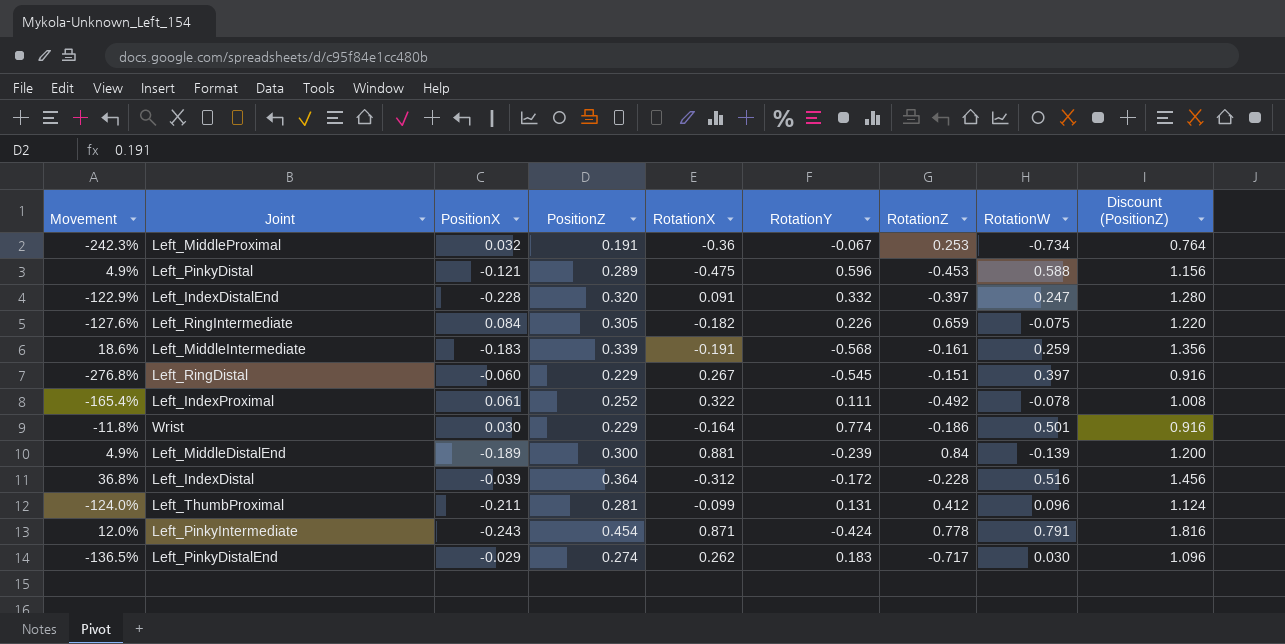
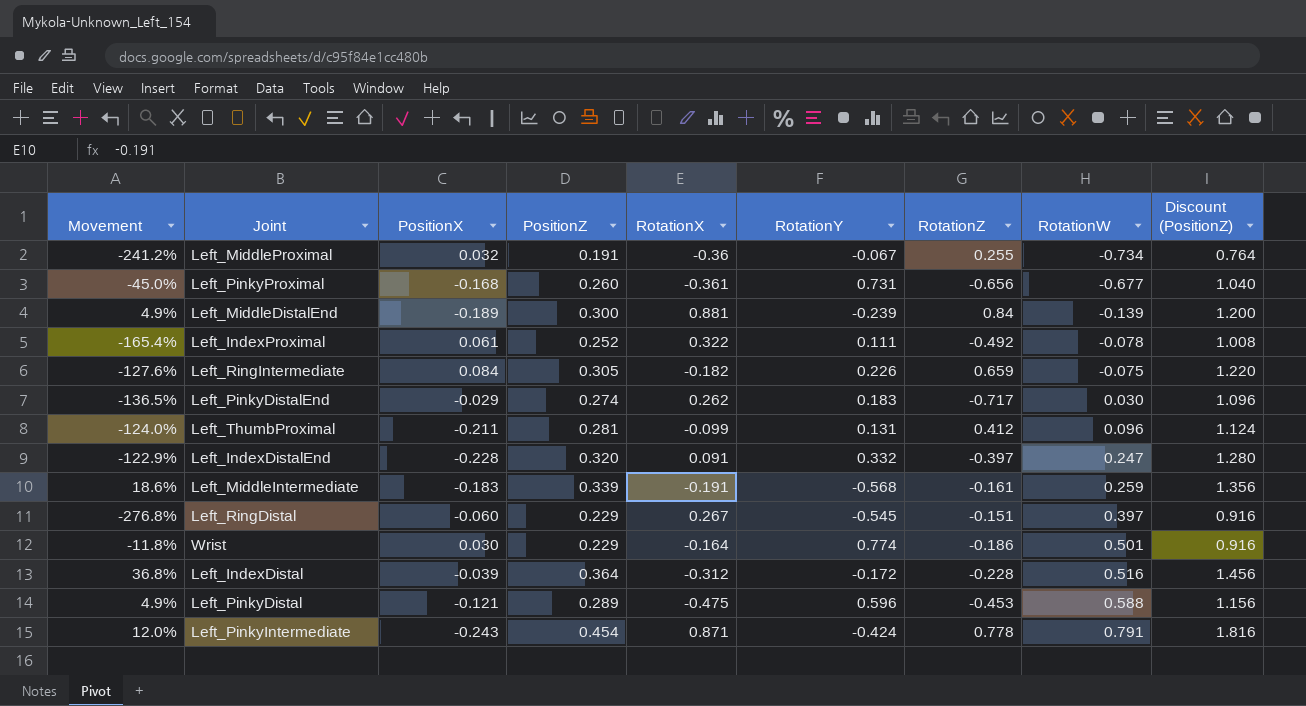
row order: none -> RotationW ascending
Left_MiddleProximal | Movement: -242.3% -> -241.2%
Left_MiddleProximal | RotationZ: 0.253 -> 0.255
row Left_PinkyProximal: none -> -45.0% | -0.168 | 0.260 | -0.361 | 0.731 | -0.656 | -0.677 | 1.040

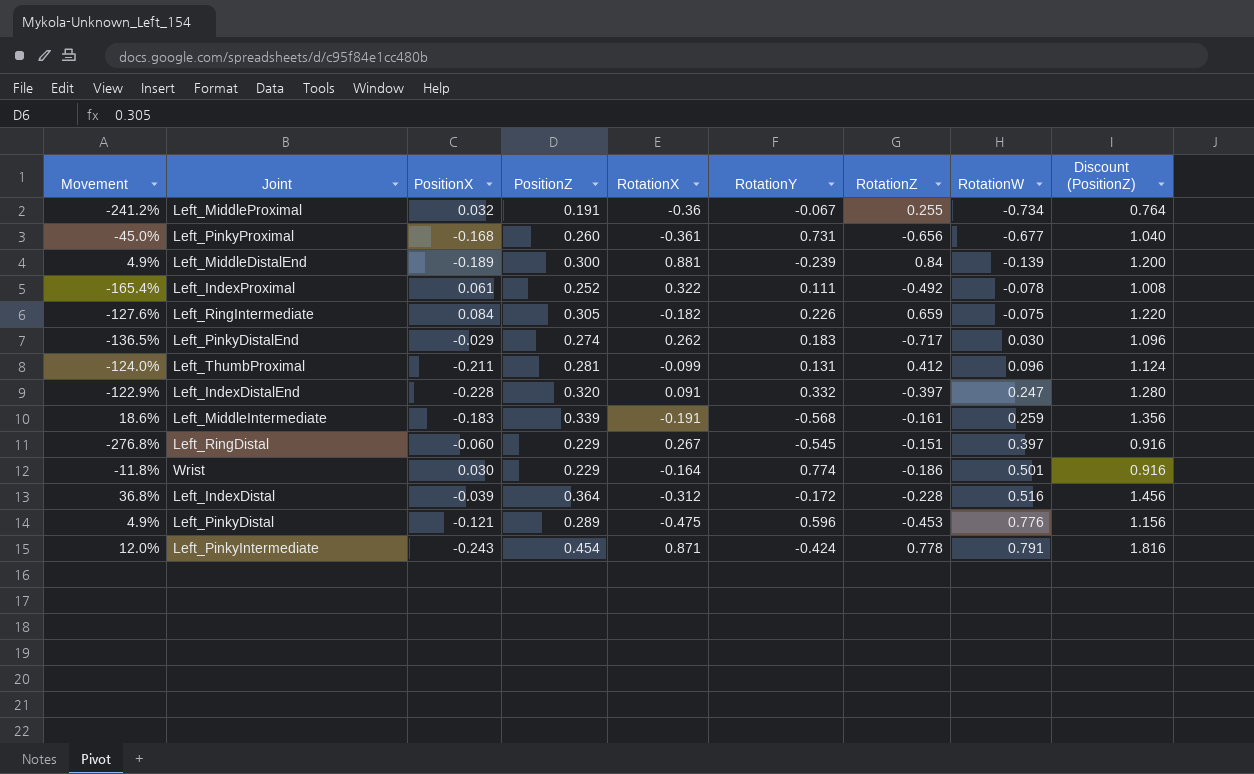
Left_PinkyDistal | RotationW: 0.588 -> 0.776

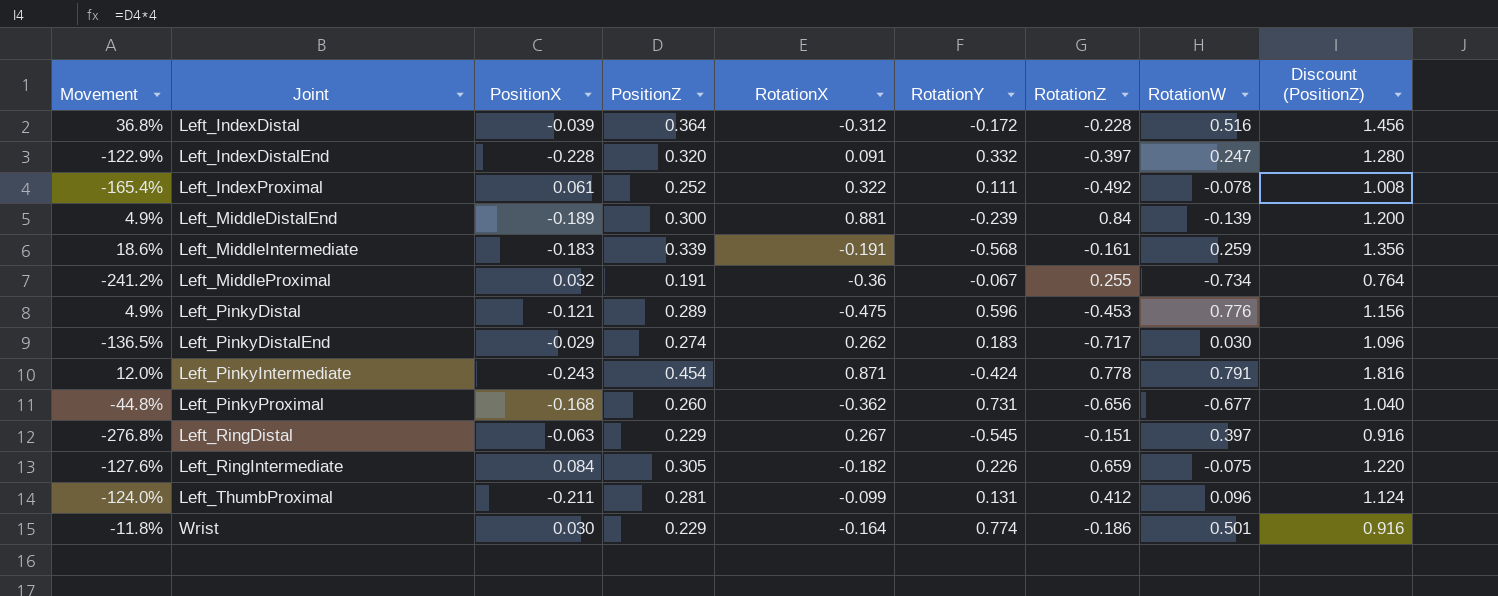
row order: RotationW ascending -> Joint ascending
Left_PinkyProximal | Movement: -45.0% -> -44.8%
Left_PinkyProximal | RotationX: -0.361 -> -0.362
Left_RingDistal | PositionX: -0.060 -> -0.063

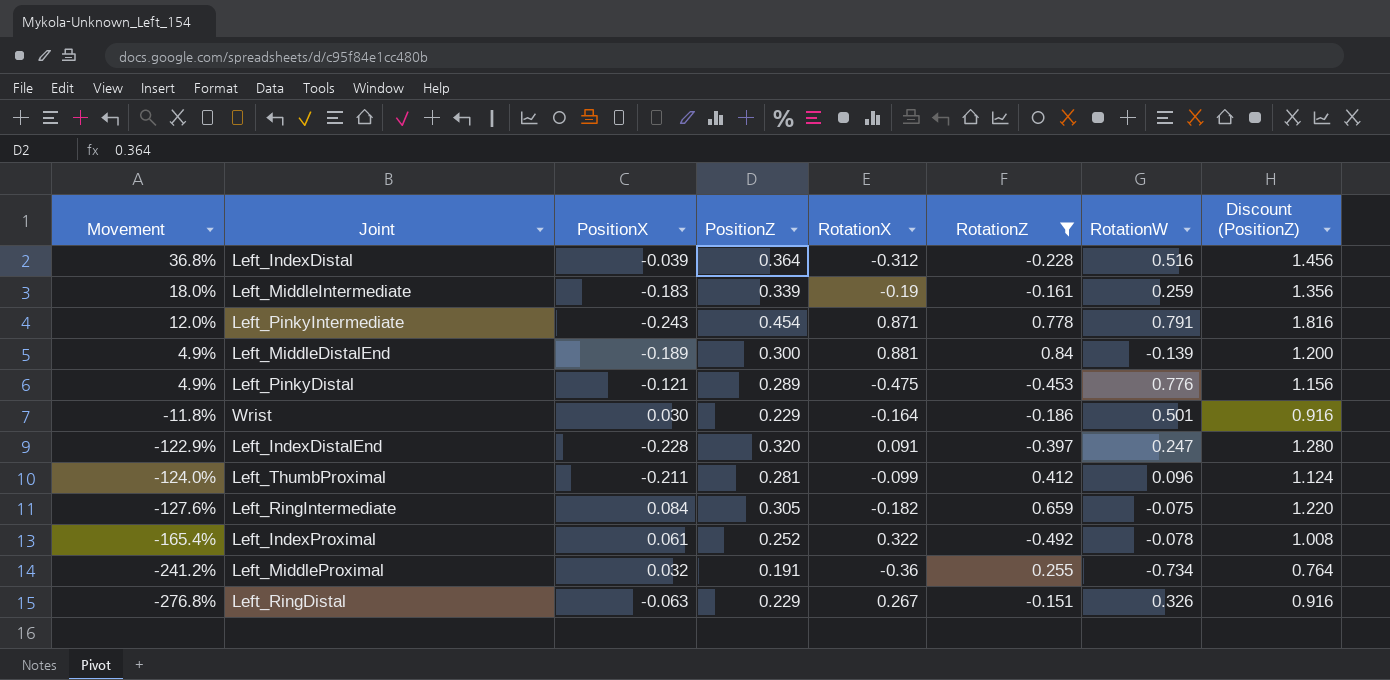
filter: none -> RotationZ >= -0.492
row order: Joint ascending -> Movement descending
column RotationY | position: 6 -> none
Left_MiddleIntermediate | Movement: 18.6% -> 18.0%
Left_MiddleIntermediate | RotationX: -0.191 -> -0.19
Left_RingDistal | RotationW: 0.397 -> 0.326

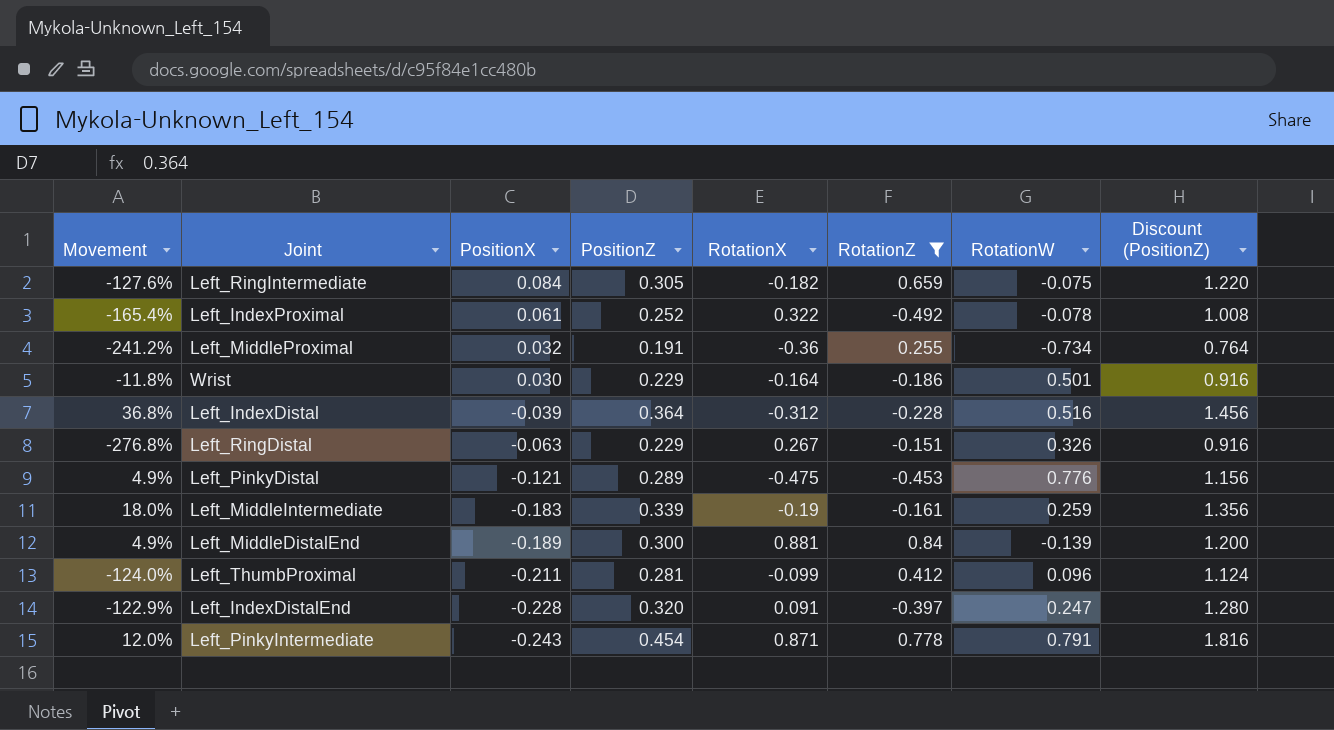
row order: Movement descending -> PositionX descending

